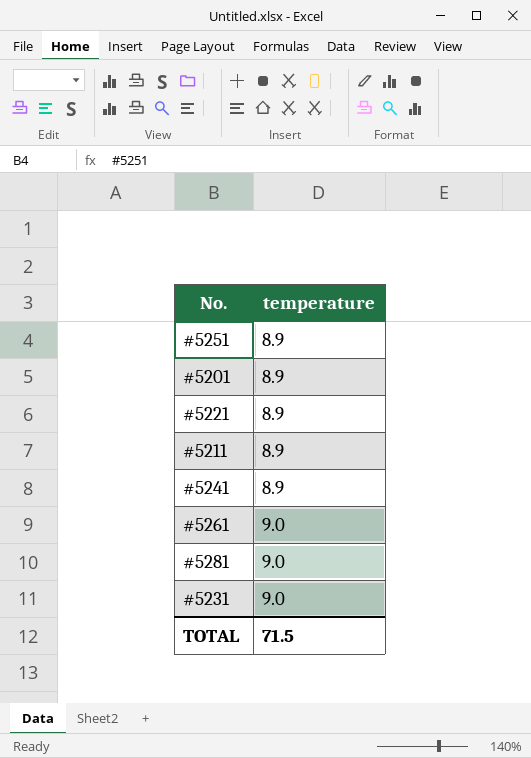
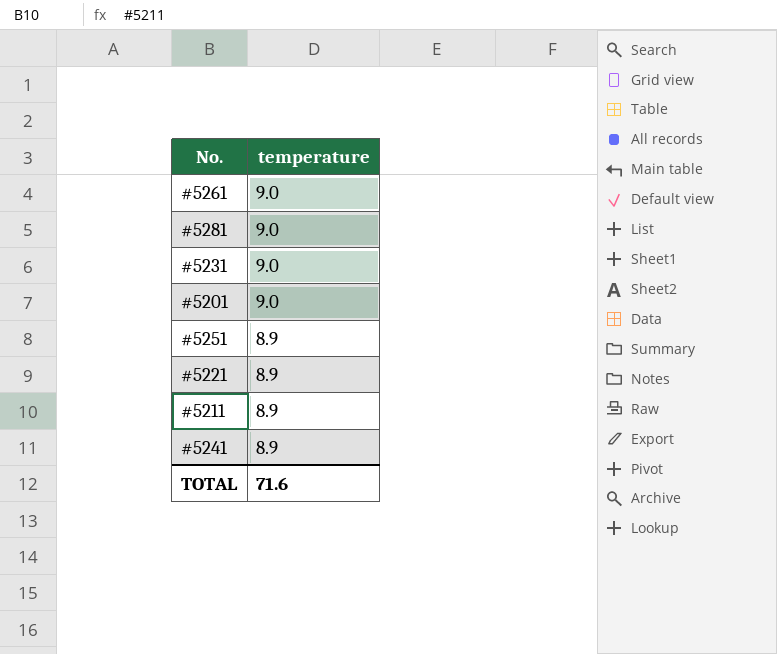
row order: temperature ascending -> temperature descending
#5201 | temperature: 8.9 -> 9.0
TOTAL | temperature: 71.5 -> 71.6

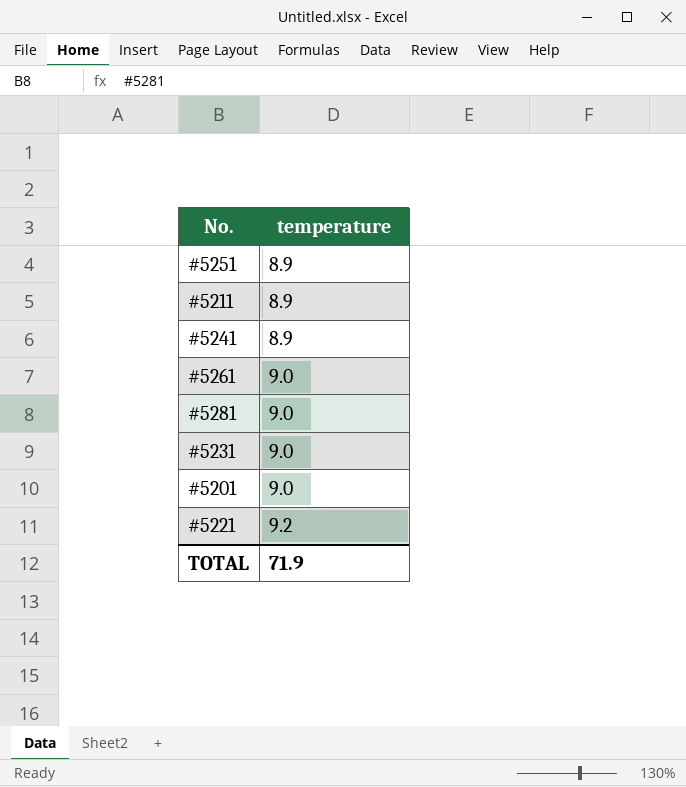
row order: temperature descending -> temperature ascending
#5221 | temperature: 8.9 -> 9.2
TOTAL | temperature: 71.6 -> 71.9

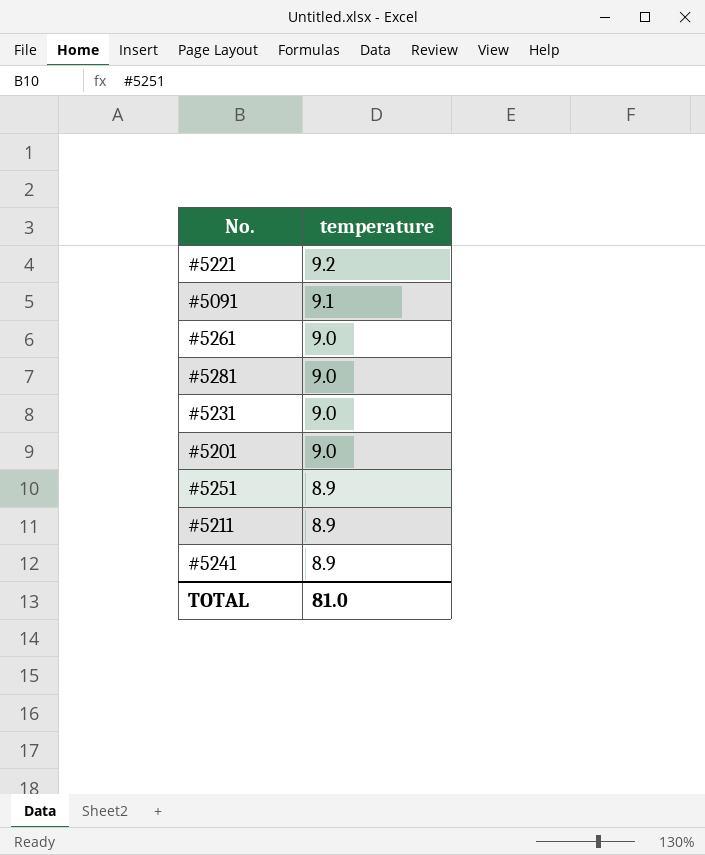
row order: temperature ascending -> temperature descending
row #5091: none -> 9.1
TOTAL | temperature: 71.9 -> 81.0

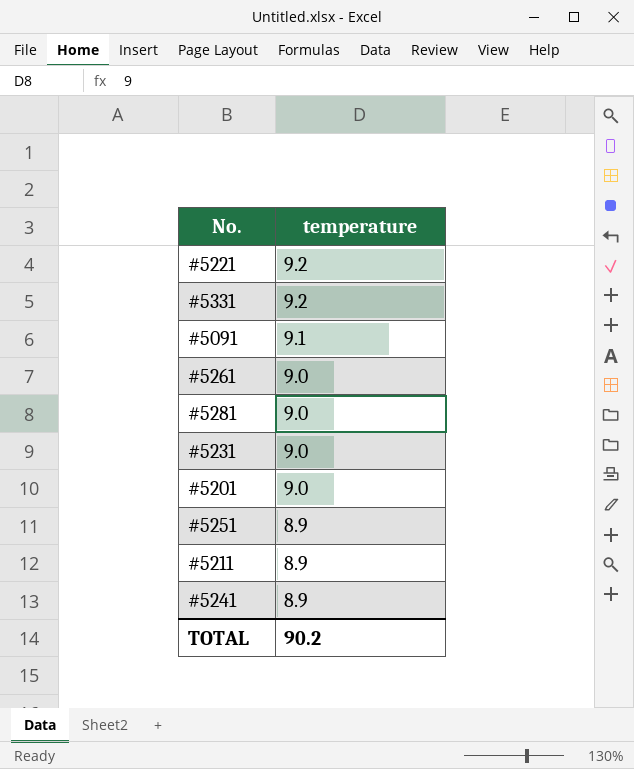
row #5331: none -> 9.2
TOTAL | temperature: 81.0 -> 90.2

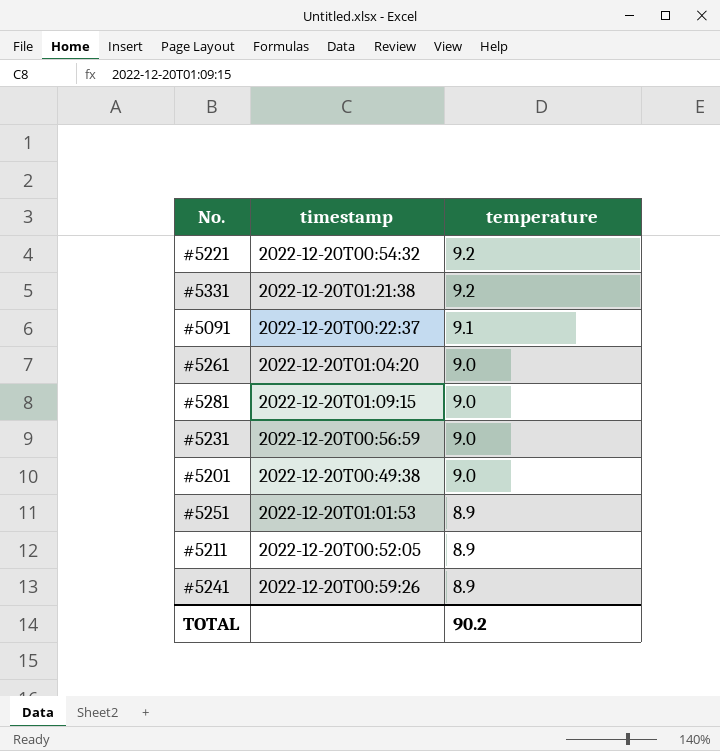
column timestamp | position: none -> 2

